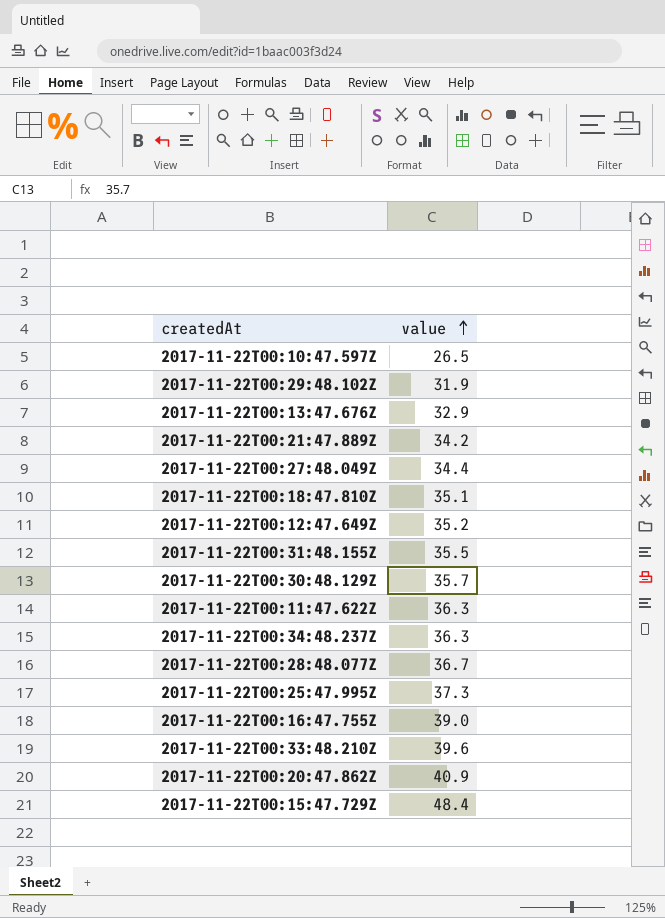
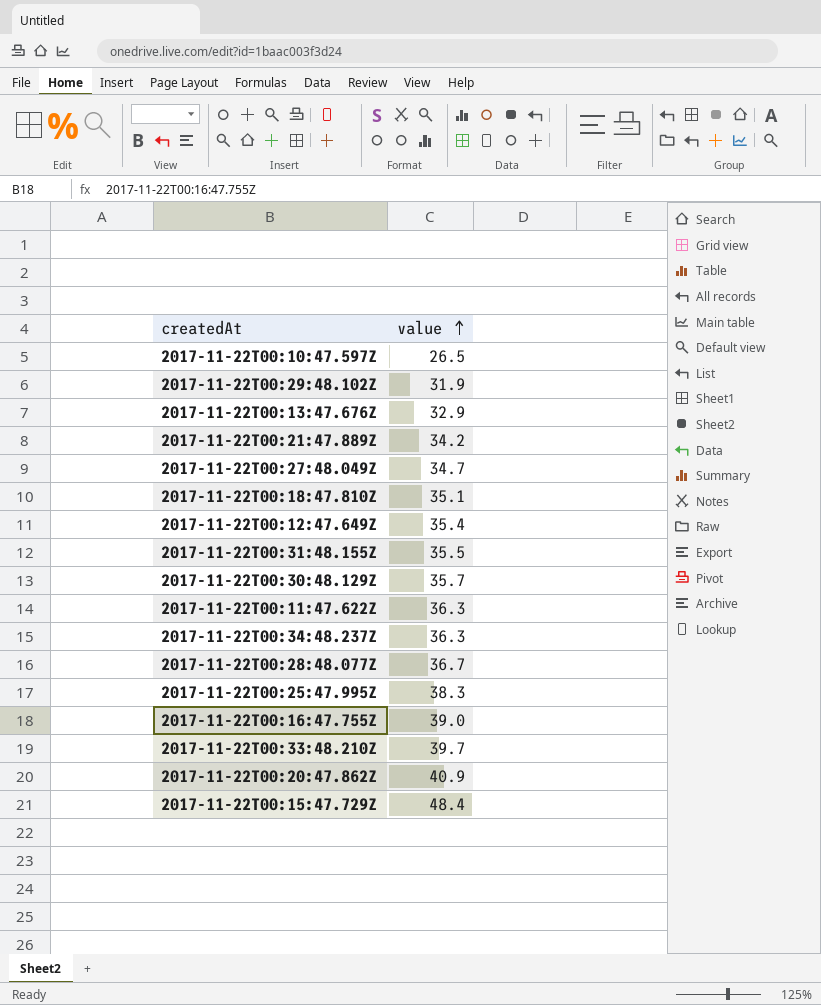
2017-11-22T00:27:48.049Z | value: 34.4 -> 34.7
2017-11-22T00:12:47.649Z | value: 35.2 -> 35.4
2017-11-22T00:25:47.995Z | value: 37.3 -> 38.3
2017-11-22T00:33:48.210Z | value: 39.6 -> 39.7

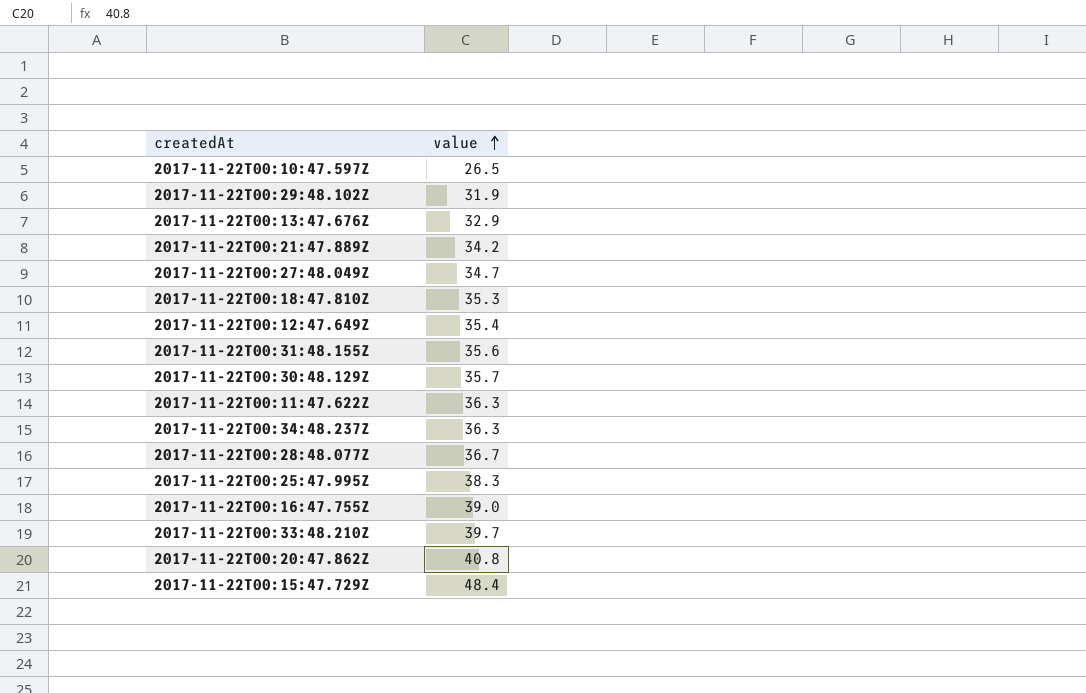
2017-11-22T00:18:47.810Z | value: 35.1 -> 35.3
2017-11-22T00:31:48.155Z | value: 35.5 -> 35.6
2017-11-22T00:20:47.862Z | value: 40.9 -> 40.8

